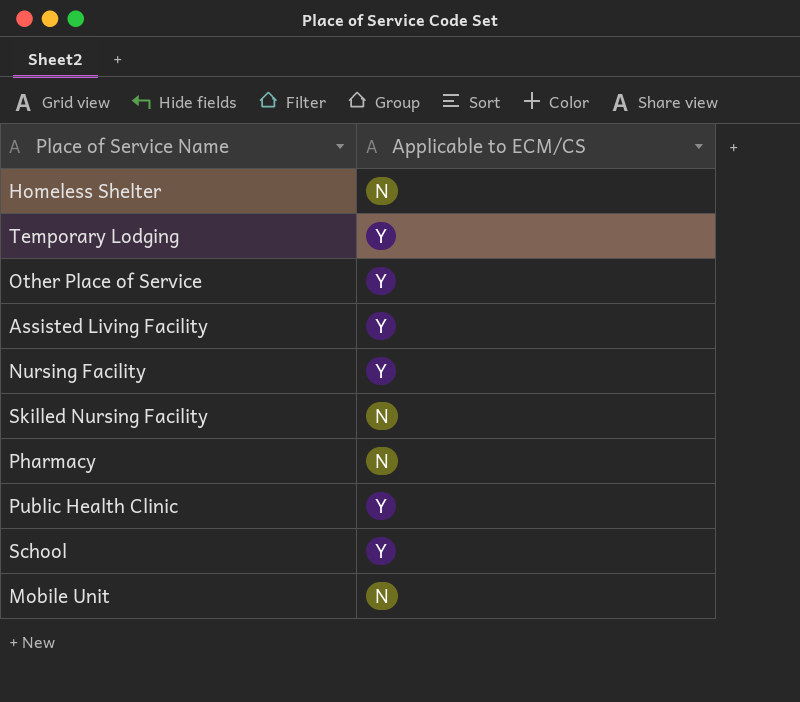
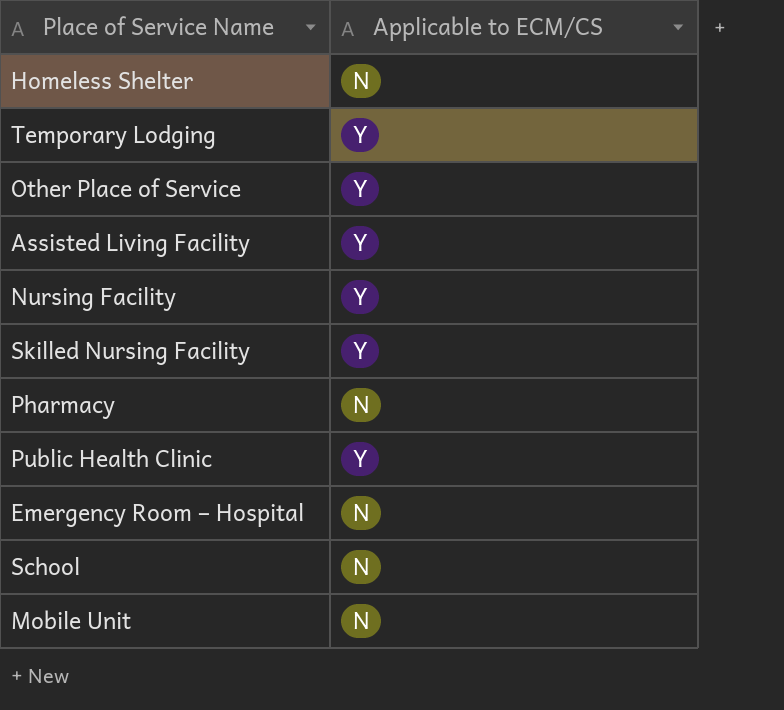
Skilled Nursing Facility | Applicable to ECM/CS: N -> Y
row Emergency Room – Hospital: none -> N
School | Applicable to ECM/CS: Y -> N

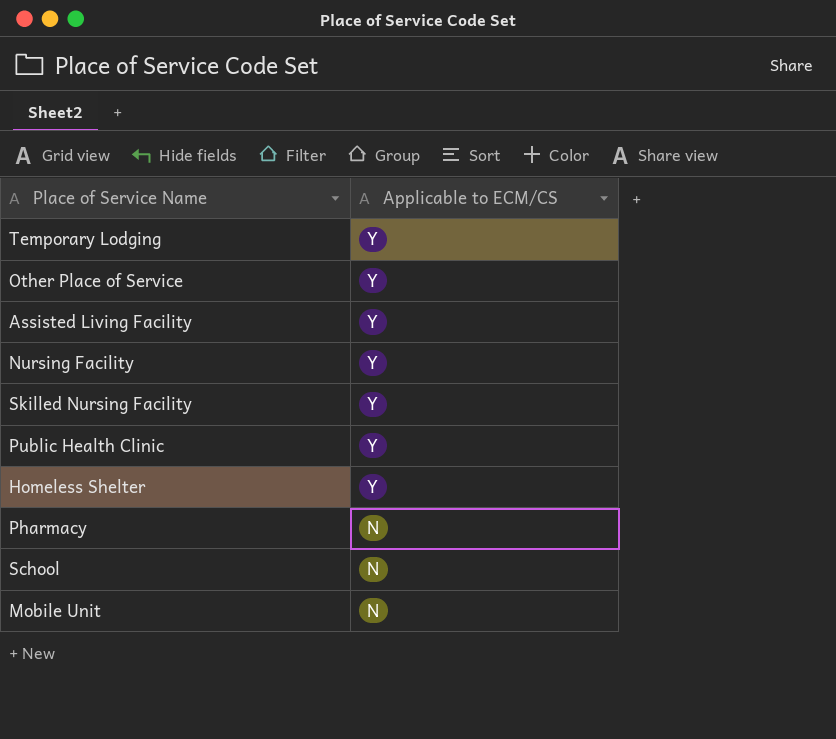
row order: none -> Applicable to ECM/CS descending
row Emergency Room – Hospital: N -> none
Homeless Shelter | Applicable to ECM/CS: N -> Y

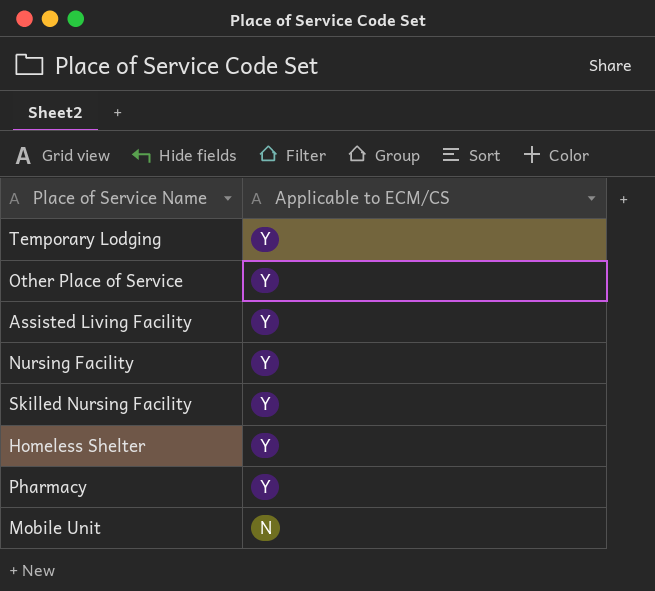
row Public Health Clinic: Y -> none
row School: N -> none
Pharmacy | Applicable to ECM/CS: N -> Y

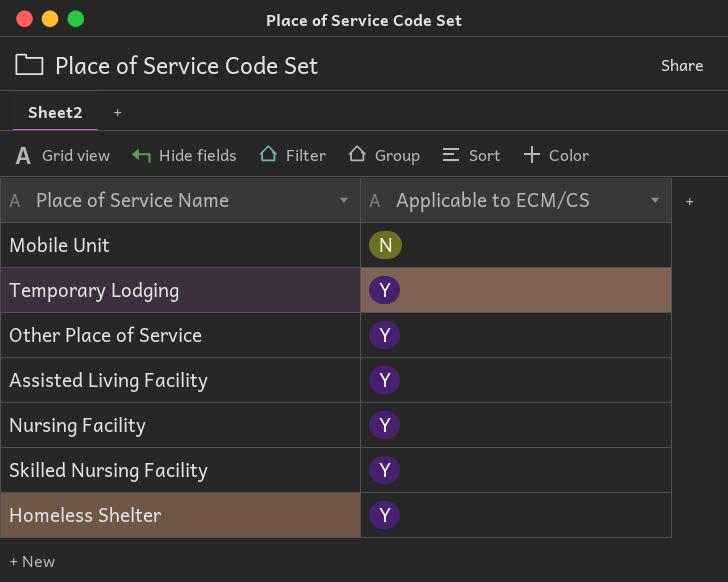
row order: Applicable to ECM/CS descending -> Applicable to ECM/CS ascending
row Pharmacy: Y -> none

